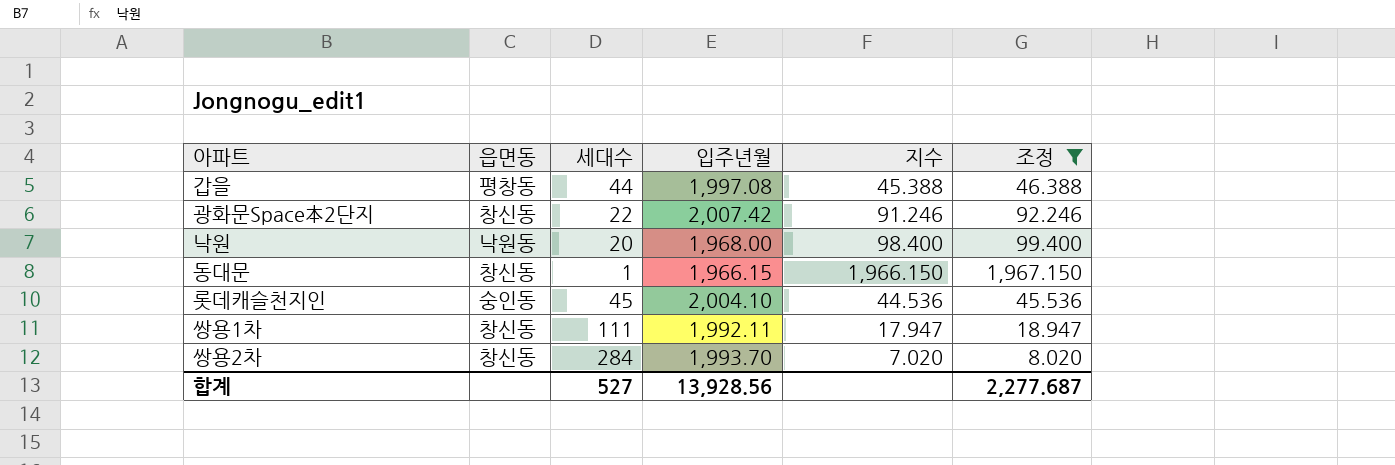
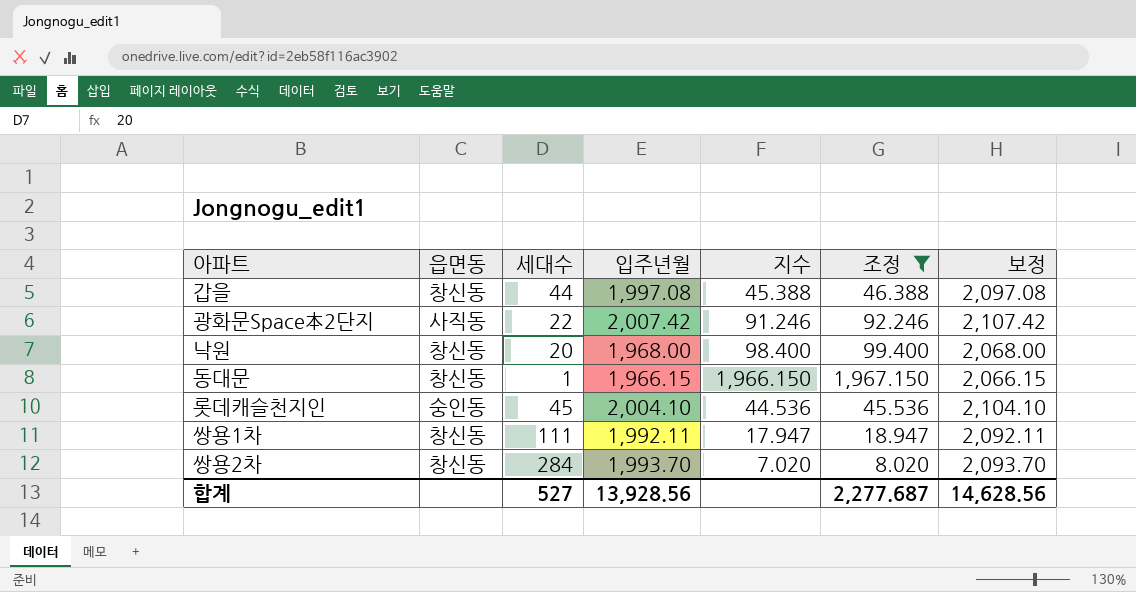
column 보정 | formula: none -> [입주년월] + 100
갑을 | 읍면동: 평창동 -> 창신동
광화문Space本2단지 | 읍면동: 창신동 -> 사직동
낙원 | 읍면동: 낙원동 -> 창신동

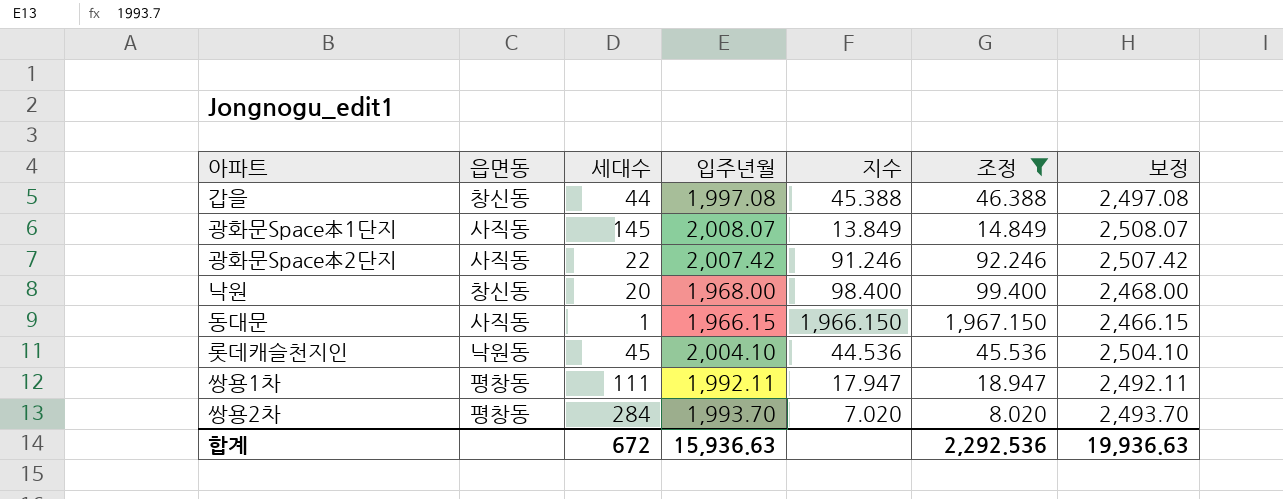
column 보정 | formula: [입주년월] + 100 -> [입주년월] + 500
row 광화문Space本1단지: none -> 사직동 | 145 | 2,008.07 | 13.849 | 14.849 | 2,508.07
동대문 | 읍면동: 창신동 -> 사직동
롯데캐슬천지인 | 읍면동: 숭인동 -> 낙원동
쌍용1차 | 읍면동: 창신동 -> 평창동
쌍용2차 | 읍면동: 창신동 -> 평창동
합계 | 세대수: 527 -> 672
합계 | 입주년월: 13,928.56 -> 15,936.63
합계 | 조정: 2,277.687 -> 2,292.536
합계 | 보정: 14,628.56 -> 19,936.63

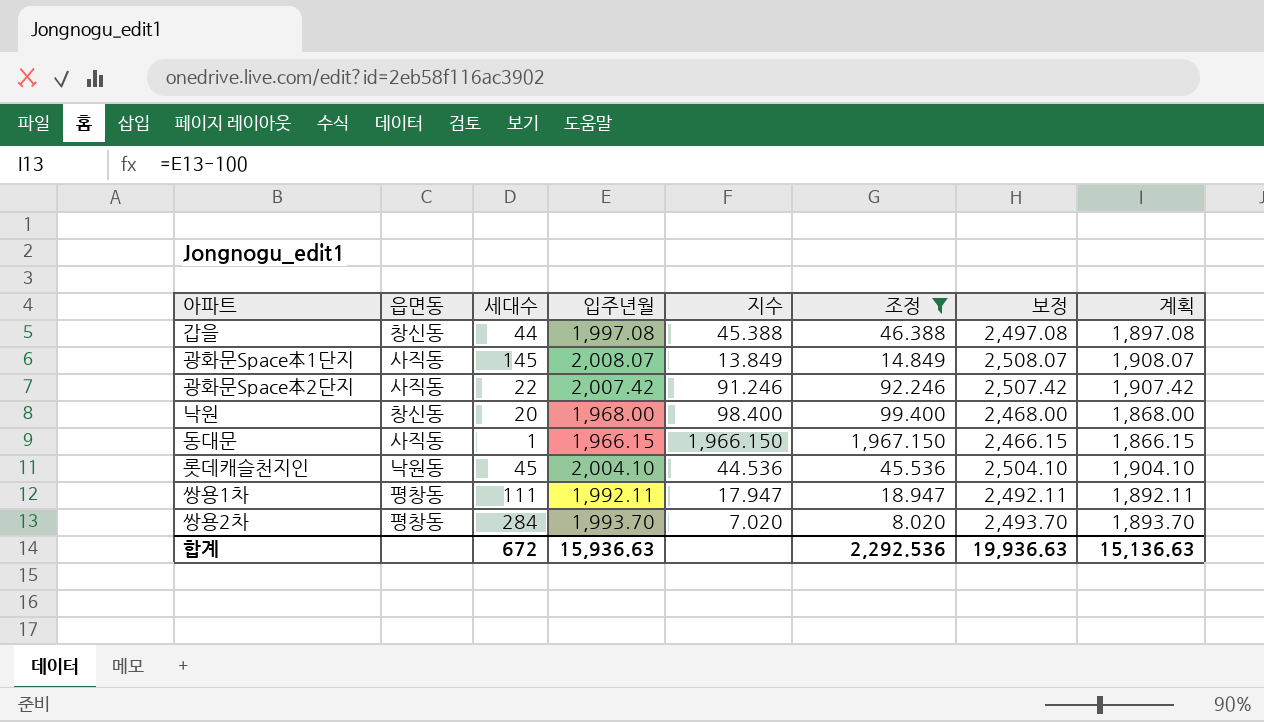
column 계획 | formula: none -> [입주년월] - 100

